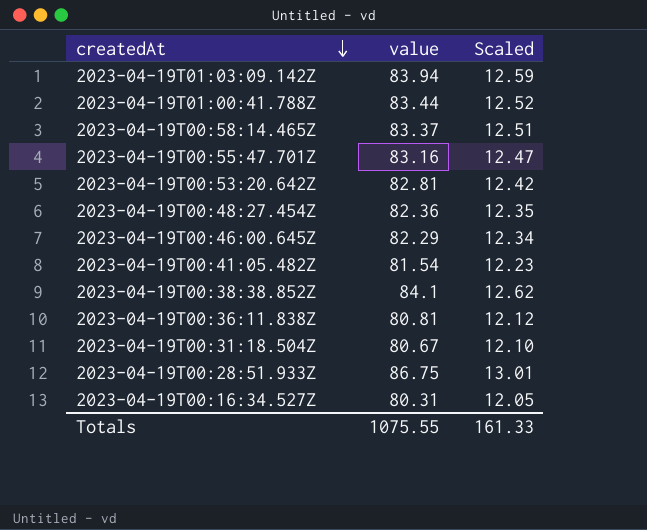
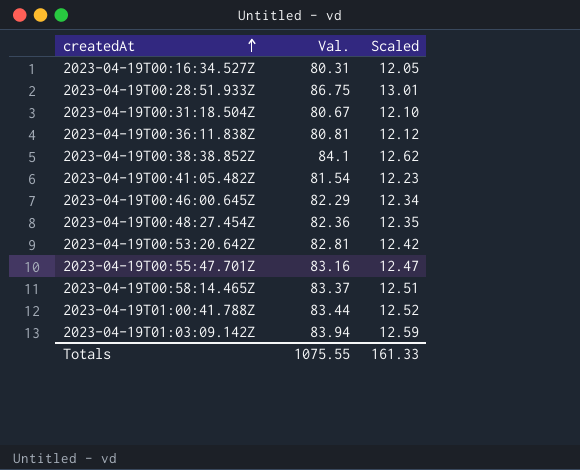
row order: createdAt descending -> createdAt ascending
column name: value -> Val.

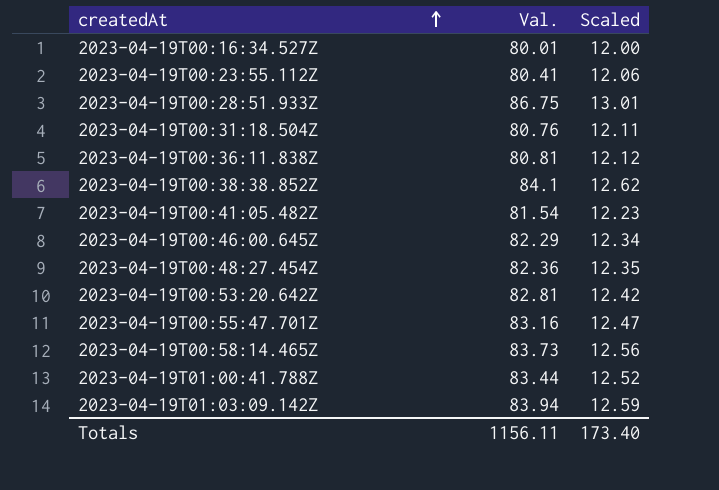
2023-04-19T00:16:34.527Z | Val.: 80.31 -> 80.01
2023-04-19T00:16:34.527Z | Scaled: 12.05 -> 12.00
row 2023-04-19T00:23:55.112Z: none -> 80.41 | 12.06
2023-04-19T00:31:18.504Z | Val.: 80.67 -> 80.76
2023-04-19T00:31:18.504Z | Scaled: 12.10 -> 12.11
2023-04-19T00:58:14.465Z | Val.: 83.37 -> 83.73
2023-04-19T00:58:14.465Z | Scaled: 12.51 -> 12.56
Totals | Val.: 1075.55 -> 1156.11
Totals | Scaled: 161.33 -> 173.40

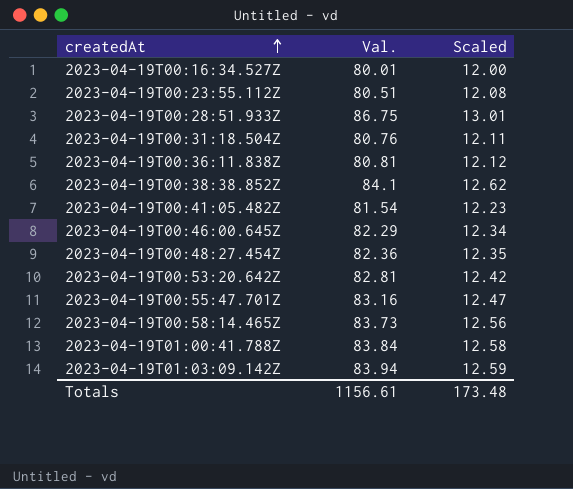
2023-04-19T00:23:55.112Z | Val.: 80.41 -> 80.51
2023-04-19T00:23:55.112Z | Scaled: 12.06 -> 12.08
2023-04-19T01:00:41.788Z | Val.: 83.44 -> 83.84
2023-04-19T01:00:41.788Z | Scaled: 12.52 -> 12.58
Totals | Val.: 1156.11 -> 1156.61
Totals | Scaled: 173.40 -> 173.48

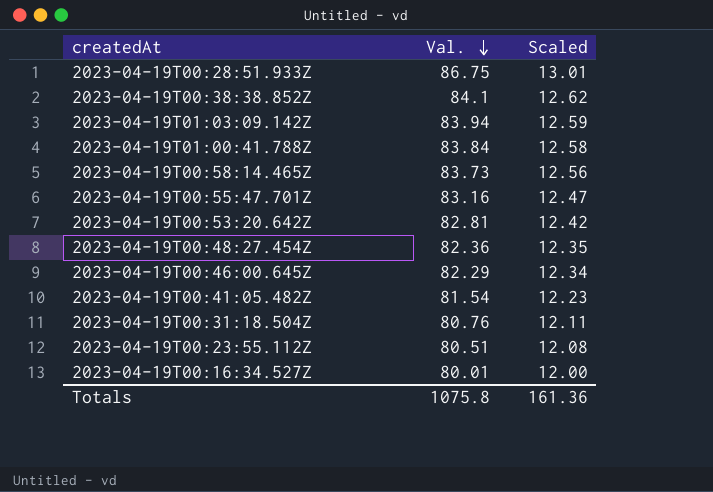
row order: createdAt ascending -> Val. descending
row 2023-04-19T00:36:11.838Z: 80.81 | 12.12 -> none
Totals | Val.: 1156.61 -> 1075.8
Totals | Scaled: 173.48 -> 161.36

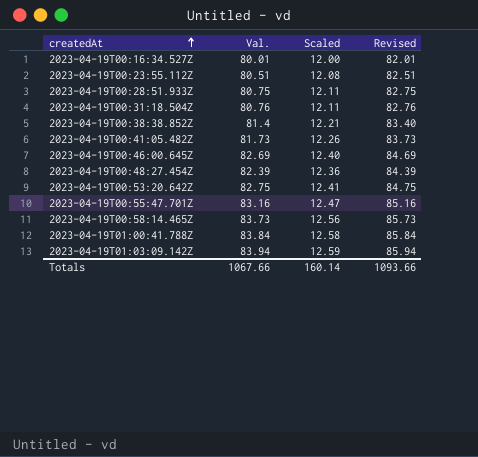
row order: Val. descending -> createdAt ascending
column Revised | formula: none -> [Val.] + 2
2023-04-19T00:28:51.933Z | Val.: 86.75 -> 80.75
2023-04-19T00:28:51.933Z | Scaled: 13.01 -> 12.11
2023-04-19T00:38:38.852Z | Val.: 84.1 -> 81.4
2023-04-19T00:38:38.852Z | Scaled: 12.62 -> 12.21
2023-04-19T00:41:05.482Z | Val.: 81.54 -> 81.73
2023-04-19T00:41:05.482Z | Scaled: 12.23 -> 12.26
2023-04-19T00:46:00.645Z | Val.: 82.29 -> 82.69
2023-04-19T00:46:00.645Z | Scaled: 12.34 -> 12.40
2023-04-19T00:48:27.454Z | Val.: 82.36 -> 82.39
2023-04-19T00:48:27.454Z | Scaled: 12.35 -> 12.36
2023-04-19T00:53:20.642Z | Val.: 82.81 -> 82.75
2023-04-19T00:53:20.642Z | Scaled: 12.42 -> 12.41
Totals | Val.: 1075.8 -> 1067.66
Totals | Scaled: 161.36 -> 160.14

